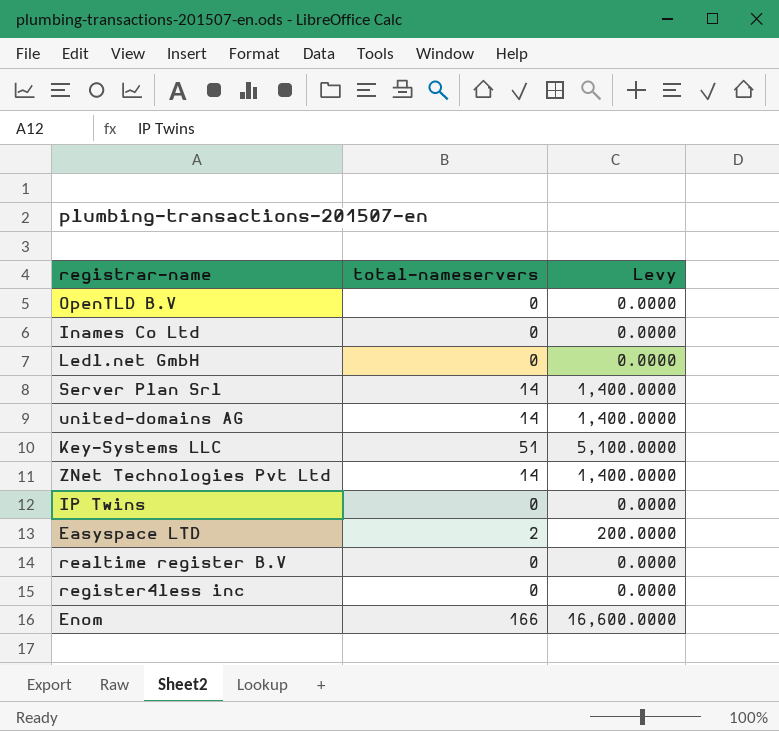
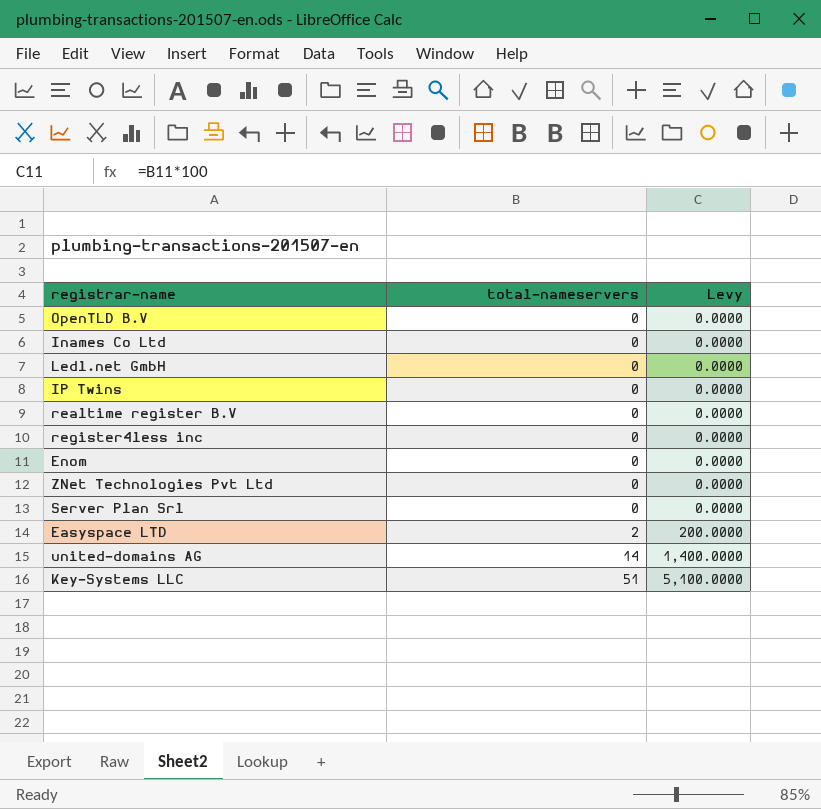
row order: none -> total-nameservers ascending
Enom | total-nameservers: 166 -> 0
Enom | Levy: 16,600.0000 -> 0.0000
ZNet Technologies Pvt Ltd | total-nameservers: 14 -> 0
ZNet Technologies Pvt Ltd | Levy: 1,400.0000 -> 0.0000
Server Plan Srl | total-nameservers: 14 -> 0
Server Plan Srl | Levy: 1,400.0000 -> 0.0000

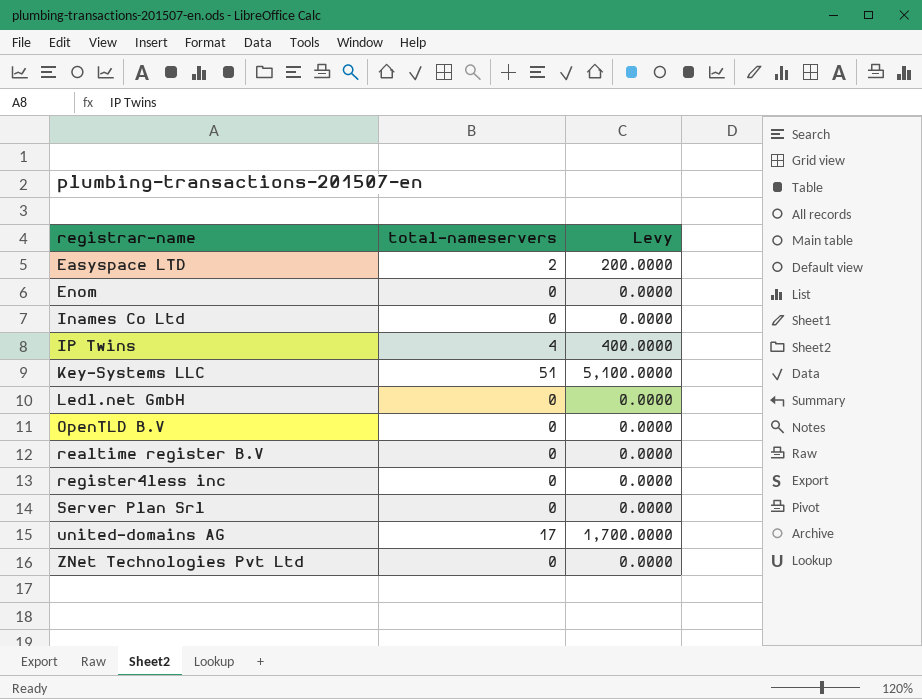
row order: total-nameservers ascending -> registrar-name ascending
IP Twins | total-nameservers: 0 -> 4
IP Twins | Levy: 0.0000 -> 400.0000
united-domains AG | total-nameservers: 14 -> 17
united-domains AG | Levy: 1,400.0000 -> 1,700.0000

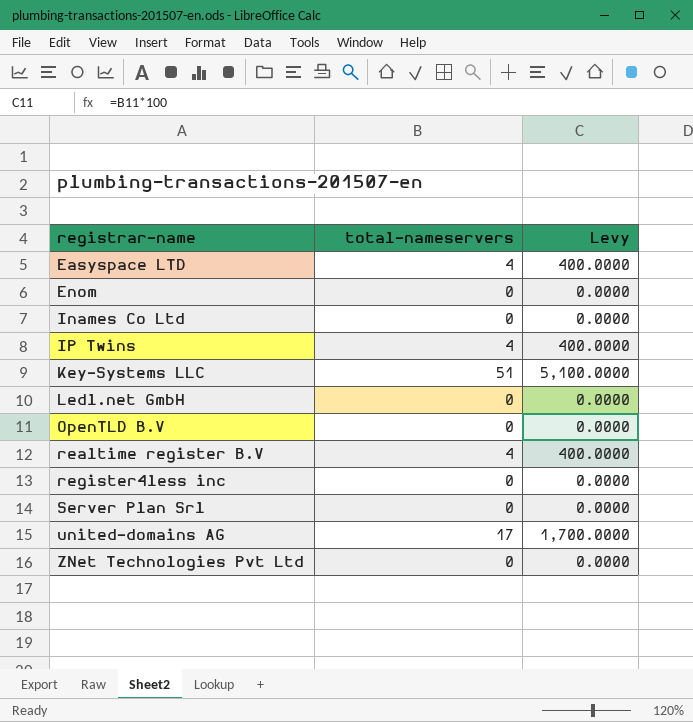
Easyspace LTD | total-nameservers: 2 -> 4
Easyspace LTD | Levy: 200.0000 -> 400.0000
realtime register B.V | total-nameservers: 0 -> 4
realtime register B.V | Levy: 0.0000 -> 400.0000

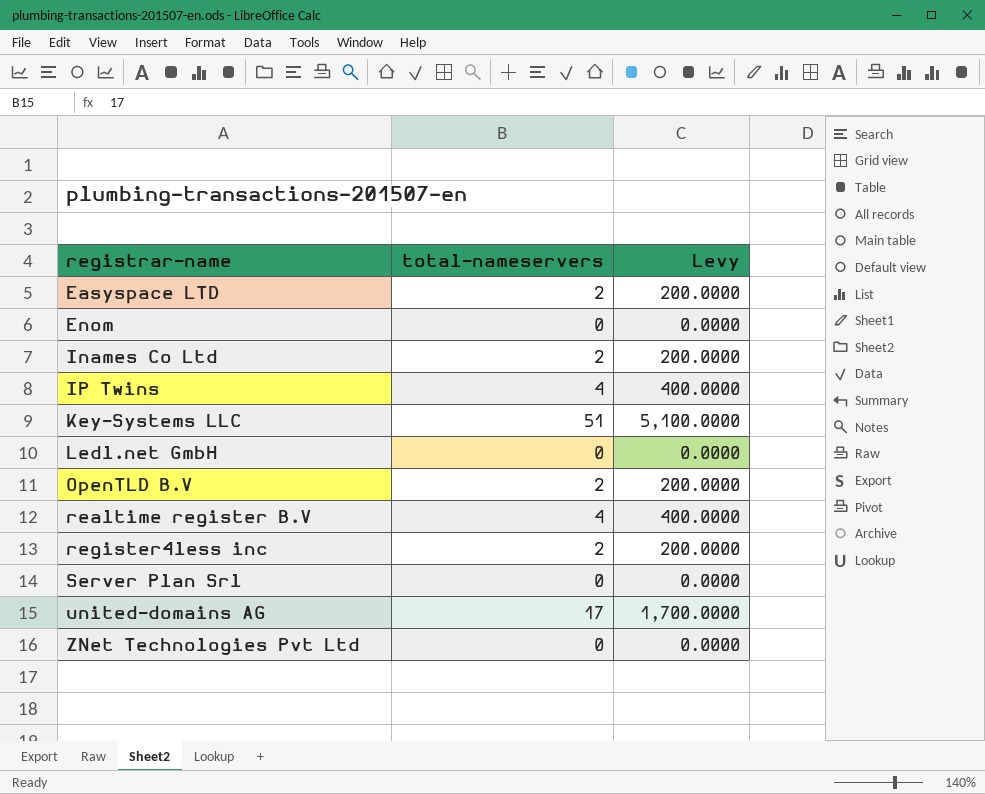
Easyspace LTD | total-nameservers: 4 -> 2
Easyspace LTD | Levy: 400.0000 -> 200.0000
Inames Co Ltd | total-nameservers: 0 -> 2
Inames Co Ltd | Levy: 0.0000 -> 200.0000
OpenTLD B.V | total-nameservers: 0 -> 2
OpenTLD B.V | Levy: 0.0000 -> 200.0000
register4less inc | total-nameservers: 0 -> 2
register4less inc | Levy: 0.0000 -> 200.0000

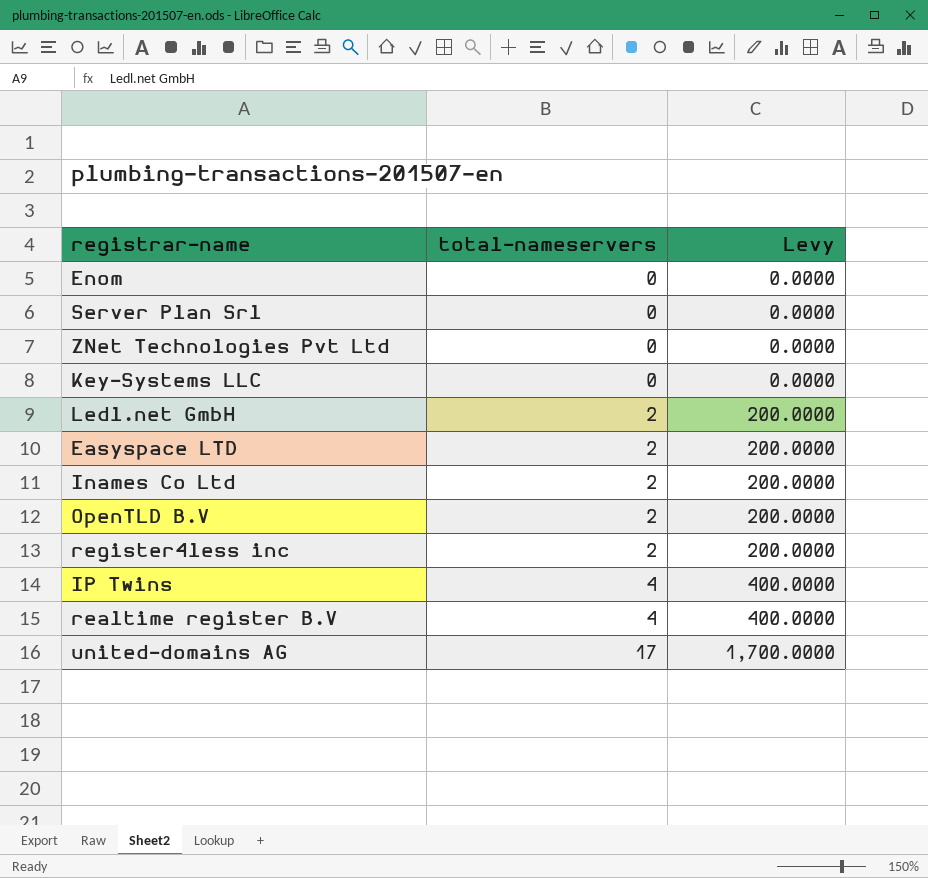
row order: registrar-name ascending -> total-nameservers ascending
Key-Systems LLC | total-nameservers: 51 -> 0
Key-Systems LLC | Levy: 5,100.0000 -> 0.0000
Ledl.net GmbH | total-nameservers: 0 -> 2
Ledl.net GmbH | Levy: 0.0000 -> 200.0000

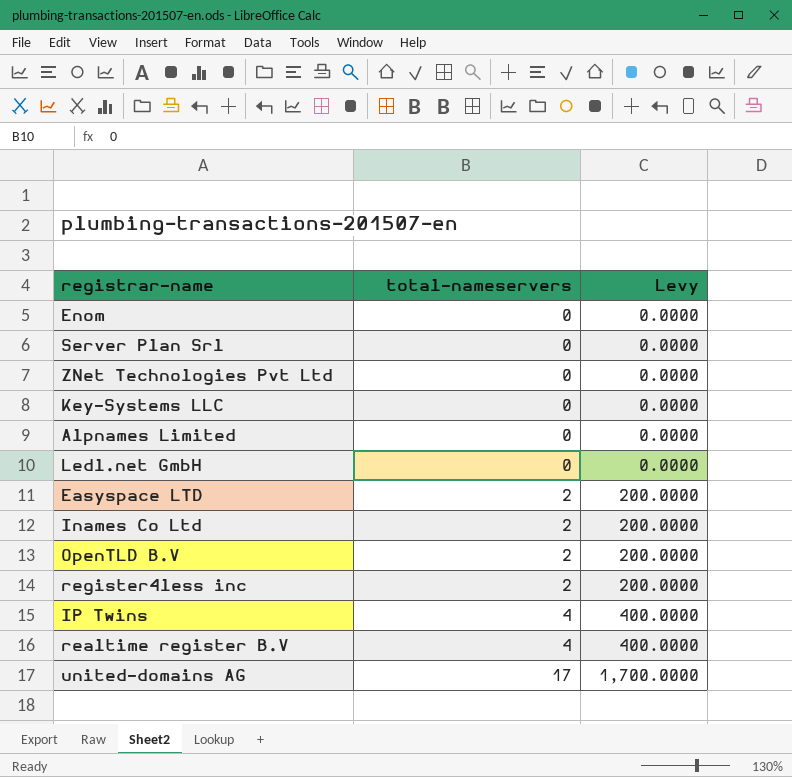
row Alpnames Limited: none -> 0 | 0.0000
Ledl.net GmbH | total-nameservers: 2 -> 0
Ledl.net GmbH | Levy: 200.0000 -> 0.0000

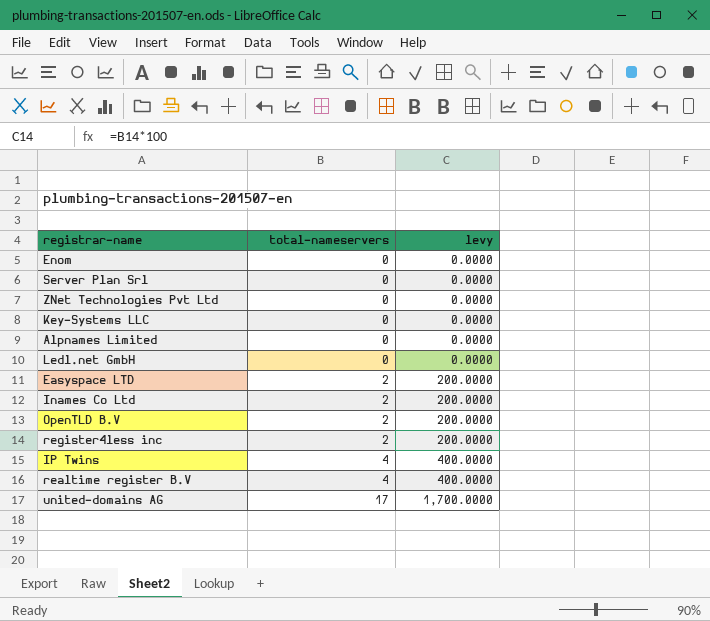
column name: Levy -> levy

